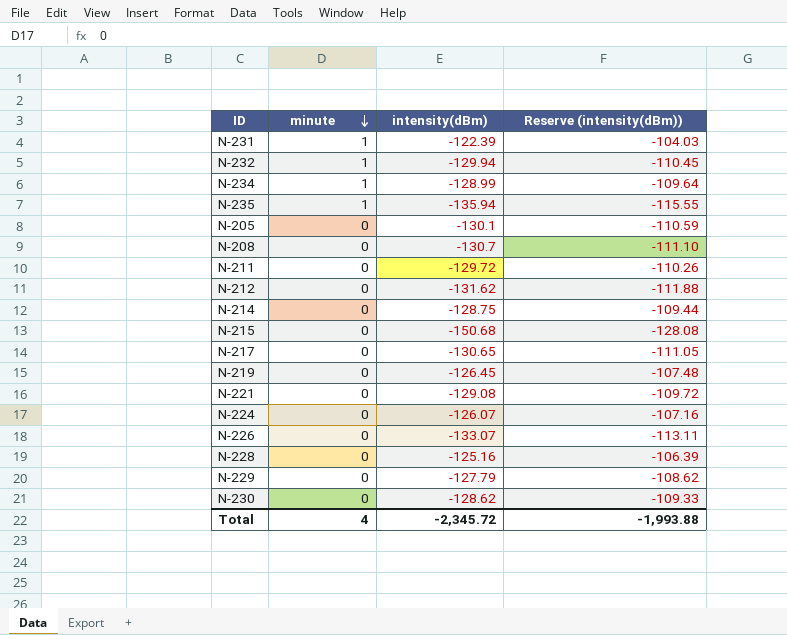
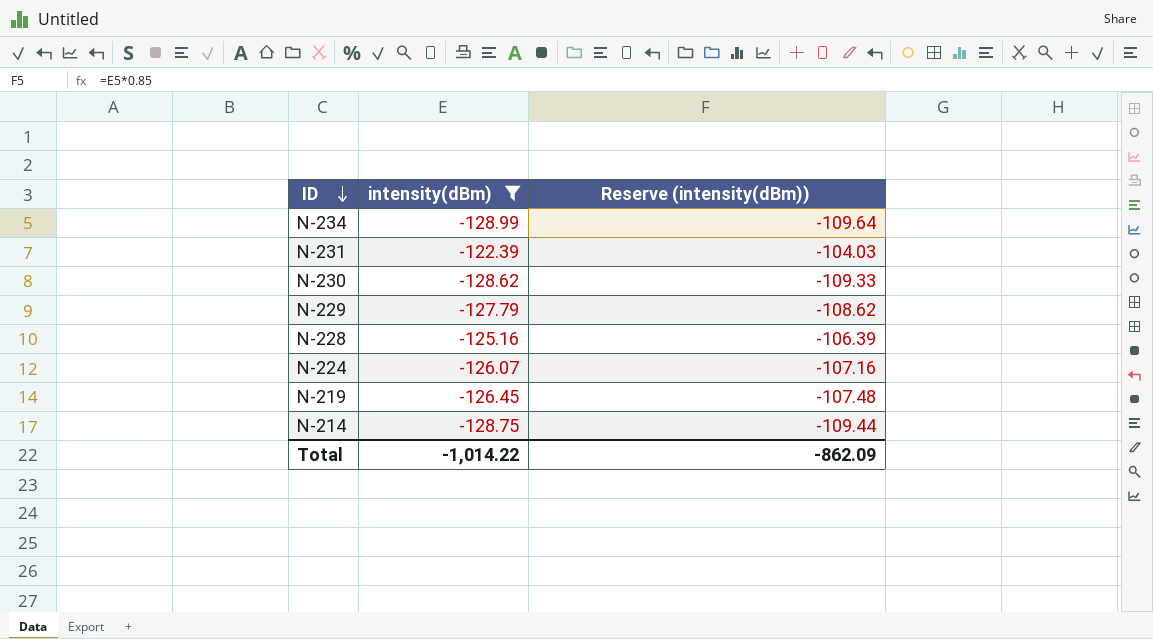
filter: none -> intensity(dBm) >= -128.99
row order: minute descending -> ID descending
column minute | position: 2 -> none
Total | intensity(dBm): -2,345.72 -> -1,014.22
Total | Reserve (intensity(dBm)): -1,993.88 -> -862.09

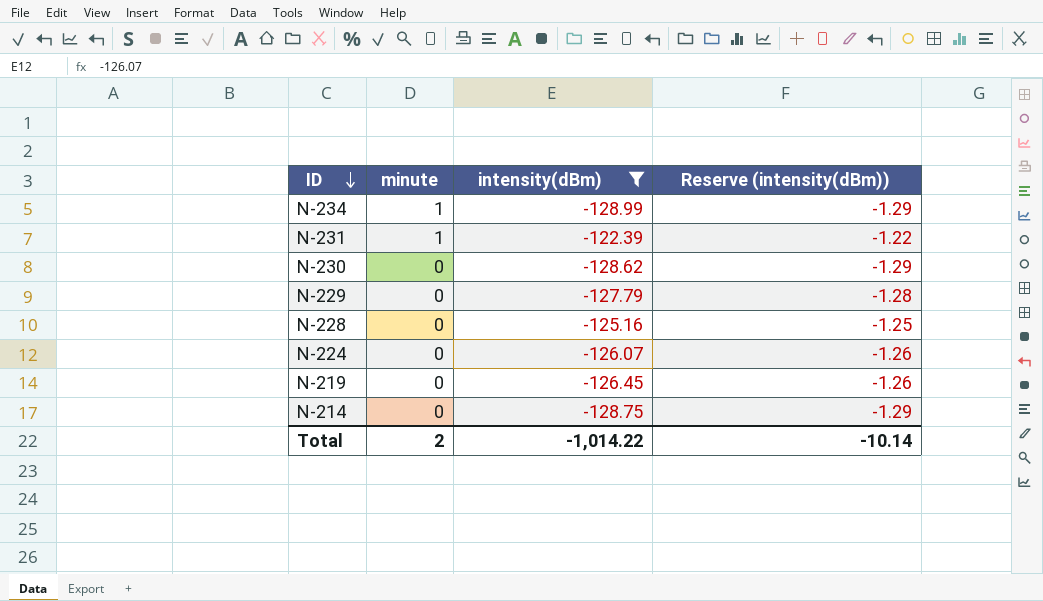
column minute | position: none -> 2
column Reserve (intensity(dBm)) | formula: [intensity(dBm)] * 0.85 -> [intensity(dBm)] * 0.01
Total | Reserve (intensity(dBm)): -862.09 -> -10.14

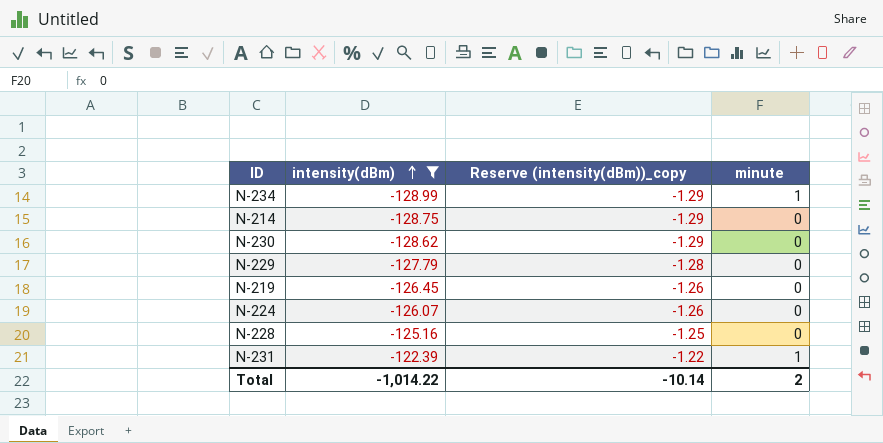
row order: ID descending -> intensity(dBm) ascending
column name: Reserve (intensity(dBm)) -> Reserve (intensity(dBm))_copy
column minute | position: 2 -> 4

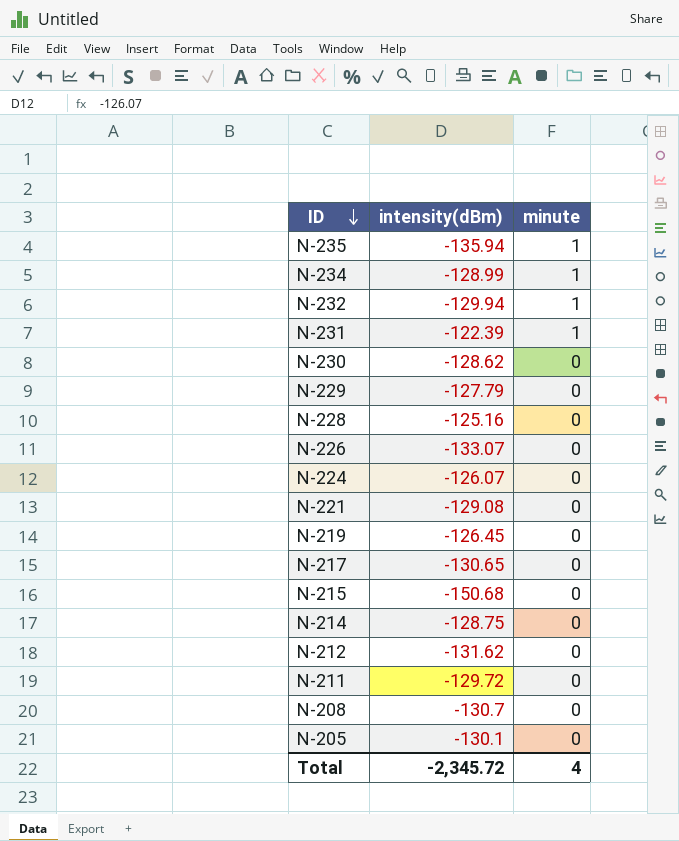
filter: intensity(dBm) >= -128.99 -> none
row order: intensity(dBm) ascending -> ID descending
column Reserve (intensity(dBm))_copy | formula: [intensity(dBm)] * 0.01 -> none
Total | intensity(dBm): -1,014.22 -> -2,345.72
Total | minute: 2 -> 4

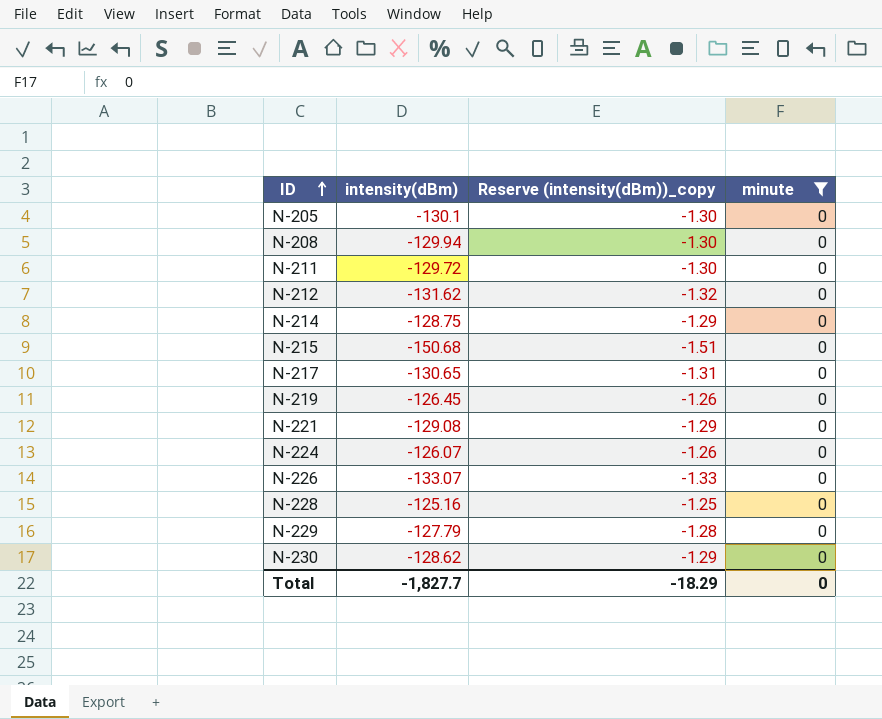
filter: none -> minute = 0
row order: ID descending -> ID ascending
column Reserve (intensity(dBm))_copy | formula: none -> [intensity(dBm)] * 0.01
N-208 | intensity(dBm): -130.7 -> -129.94
Total | intensity(dBm): -2,345.72 -> -1,827.7
Total | minute: 4 -> 0

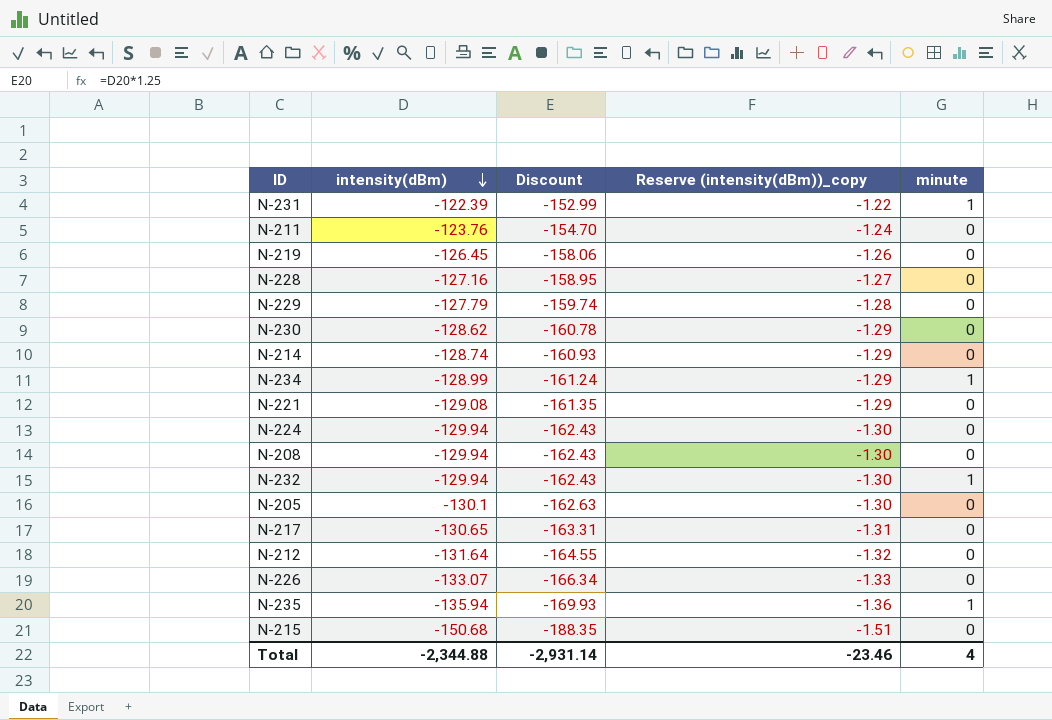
filter: minute = 0 -> none
row order: ID ascending -> intensity(dBm) descending
column Discount | formula: none -> [intensity(dBm)] * 1.25
N-211 | intensity(dBm): -129.72 -> -123.76
N-211 | Reserve (intensity(dBm))_copy: -1.30 -> -1.24
N-228 | intensity(dBm): -125.16 -> -127.16
N-228 | Reserve (intensity(dBm))_copy: -1.25 -> -1.27
N-214 | intensity(dBm): -128.75 -> -128.74
N-224 | intensity(dBm): -126.07 -> -129.94
N-224 | Reserve (intensity(dBm))_copy: -1.26 -> -1.30
N-212 | intensity(dBm): -131.62 -> -131.64
Total | intensity(dBm): -1,827.7 -> -2,344.88
Total | Reserve (intensity(dBm))_copy: -18.29 -> -23.46
Total | minute: 0 -> 4

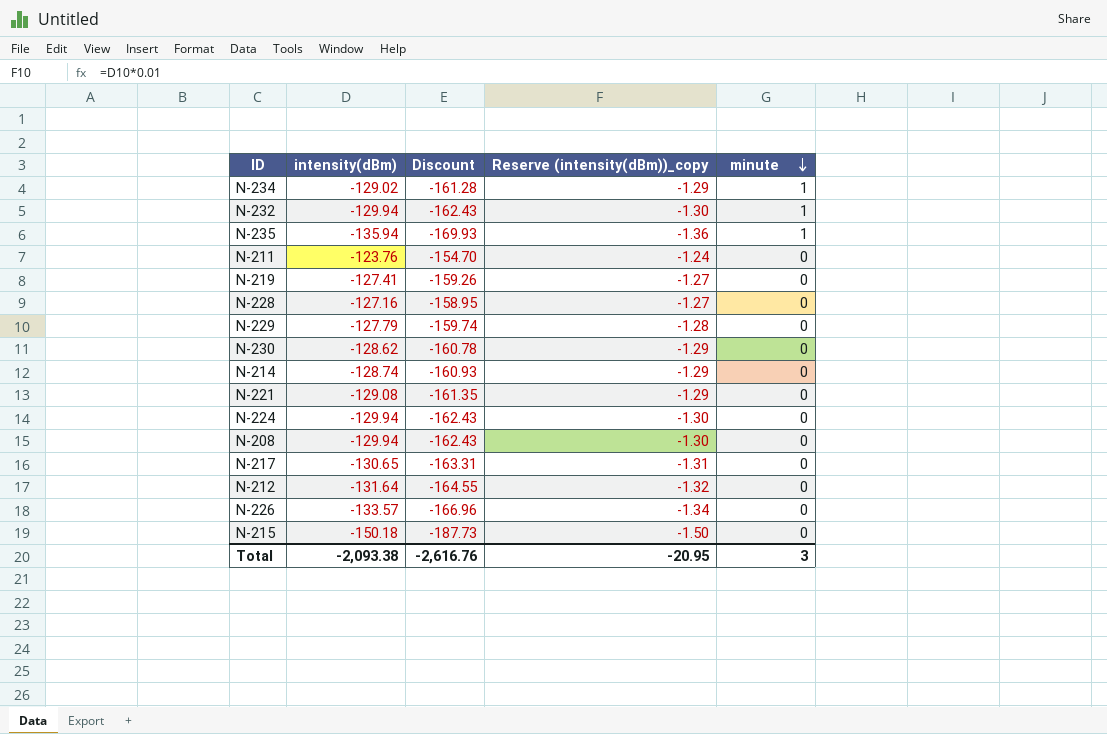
row order: intensity(dBm) descending -> minute descending
row N-231: -122.39 | -152.99 | -1.22 | 1 -> none
row N-205: -130.1 | -162.63 | -1.30 | 0 -> none
N-234 | intensity(dBm): -128.99 -> -129.02
N-234 | Discount: -161.24 -> -161.28
N-219 | intensity(dBm): -126.45 -> -127.41
N-219 | Discount: -158.06 -> -159.26
N-219 | Reserve (intensity(dBm))_copy: -1.26 -> -1.27
N-226 | intensity(dBm): -133.07 -> -133.57
N-226 | Discount: -166.34 -> -166.96
N-226 | Reserve (intensity(dBm))_copy: -1.33 -> -1.34
N-215 | intensity(dBm): -150.68 -> -150.18
N-215 | Discount: -188.35 -> -187.73
N-215 | Reserve (intensity(dBm))_copy: -1.51 -> -1.50
Total | intensity(dBm): -2,344.88 -> -2,093.38
Total | Discount: -2,931.14 -> -2,616.76
Total | Reserve (intensity(dBm))_copy: -23.46 -> -20.95
Total | minute: 4 -> 3

